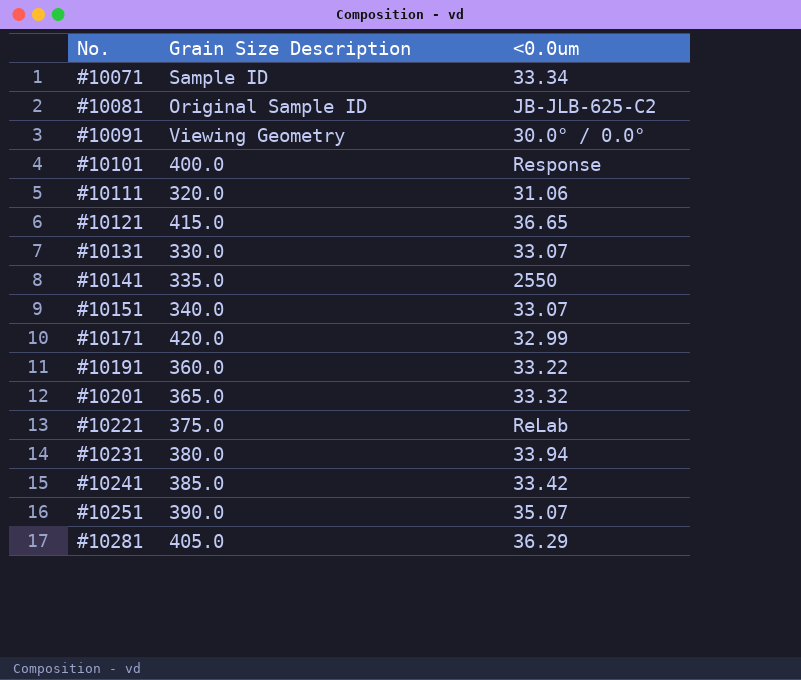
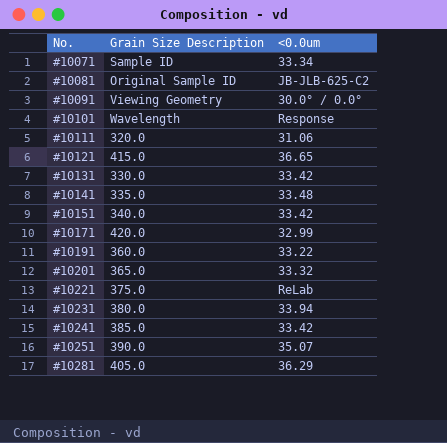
#10101 | Grain Size Description: 400.0 -> Wavelength
#10131 | <0.0um: 33.07 -> 33.42
#10141 | <0.0um: 2550 -> 33.48
#10151 | <0.0um: 33.07 -> 33.42

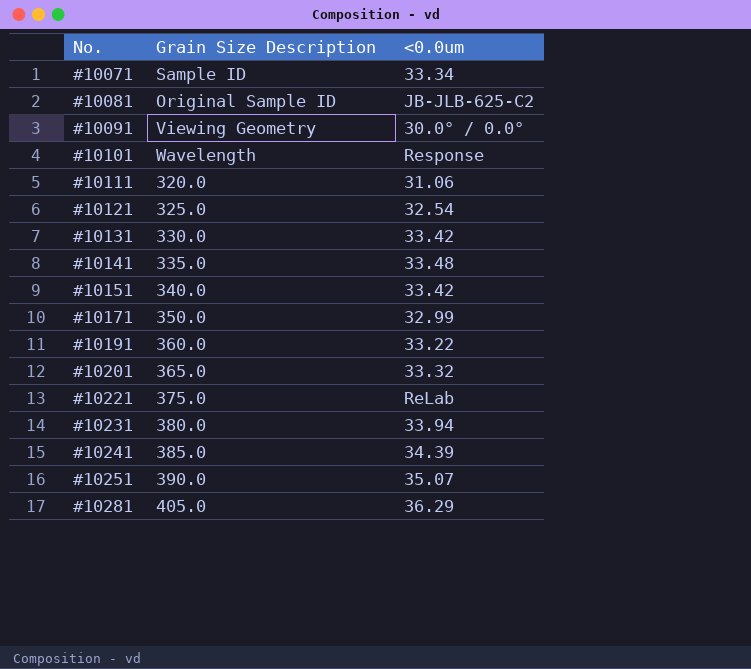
#10121 | Grain Size Description: 415.0 -> 325.0
#10121 | <0.0um: 36.65 -> 32.54
#10171 | Grain Size Description: 420.0 -> 350.0
#10241 | <0.0um: 33.42 -> 34.39

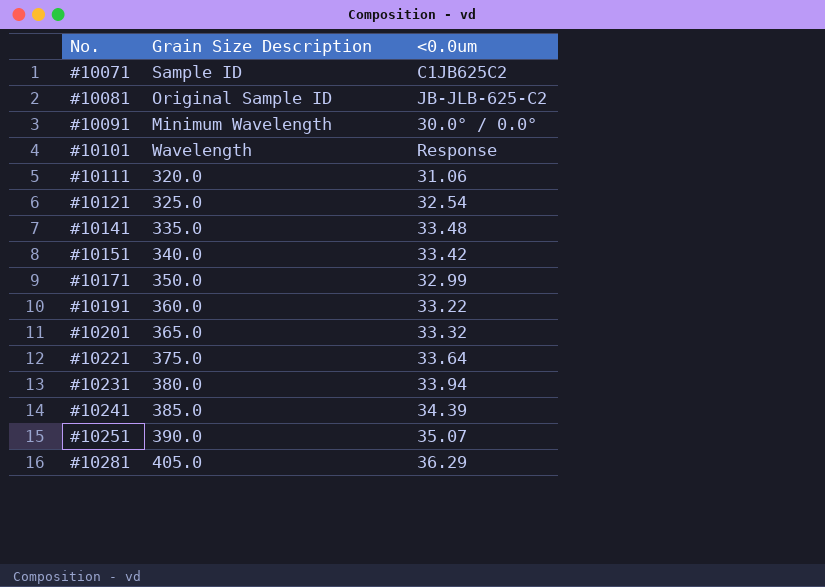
row #10131: 330.0 | 33.42 -> none
#10071 | <0.0um: 33.34 -> C1JB625C2
#10091 | Grain Size Description: Viewing Geometry -> Minimum Wavelength
#10221 | <0.0um: ReLab -> 33.64

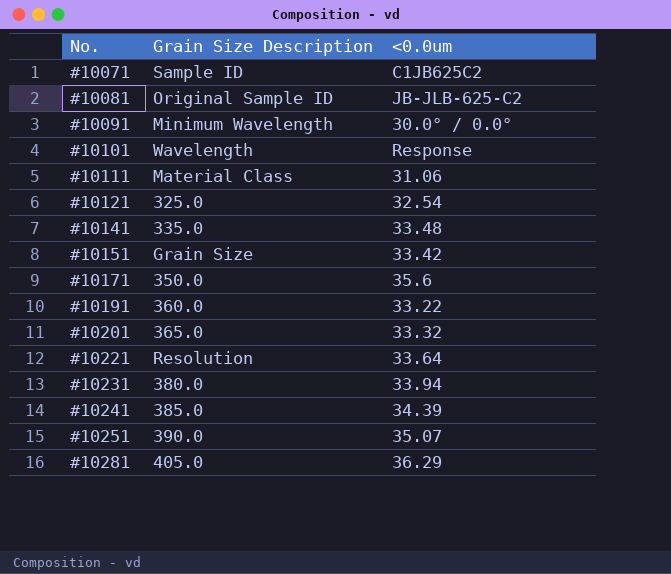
#10111 | Grain Size Description: 320.0 -> Material Class
#10151 | Grain Size Description: 340.0 -> Grain Size
#10171 | <0.0um: 32.99 -> 35.6
#10221 | Grain Size Description: 375.0 -> Resolution

